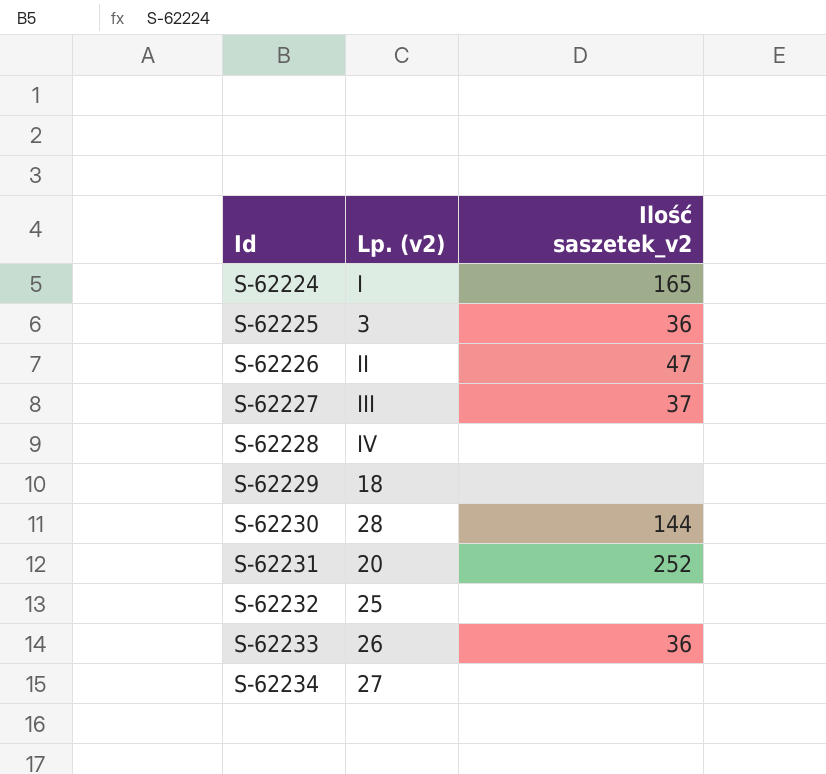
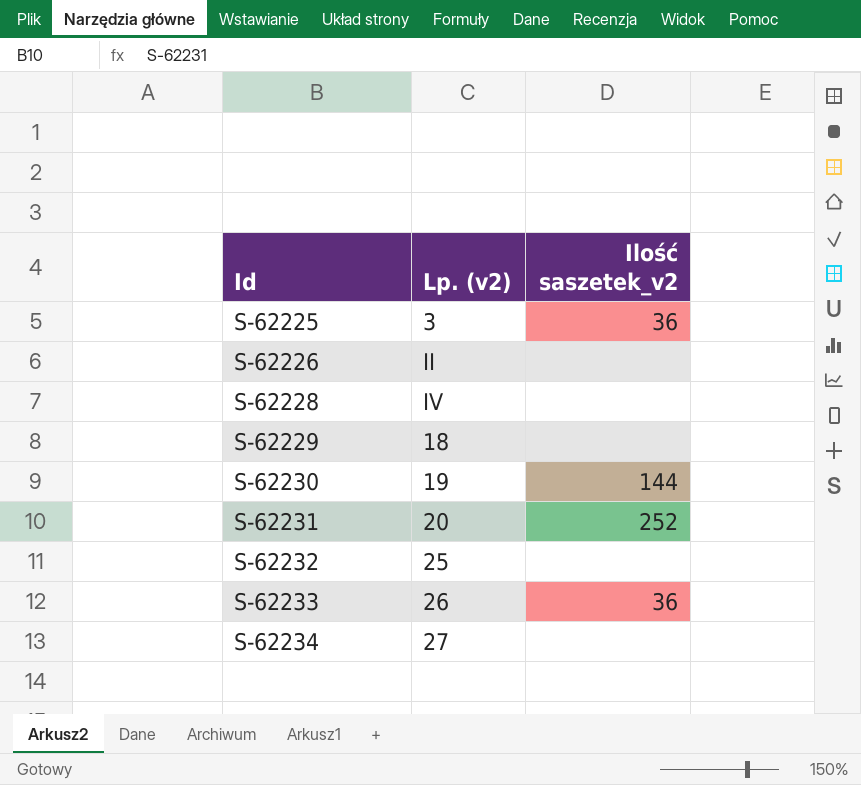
row S-62224: I | 165 -> none
row S-62227: III | 37 -> none
S-62226 | Ilość saszetek_v2: 47 -> none
S-62230 | Lp. (v2): 28 -> 19

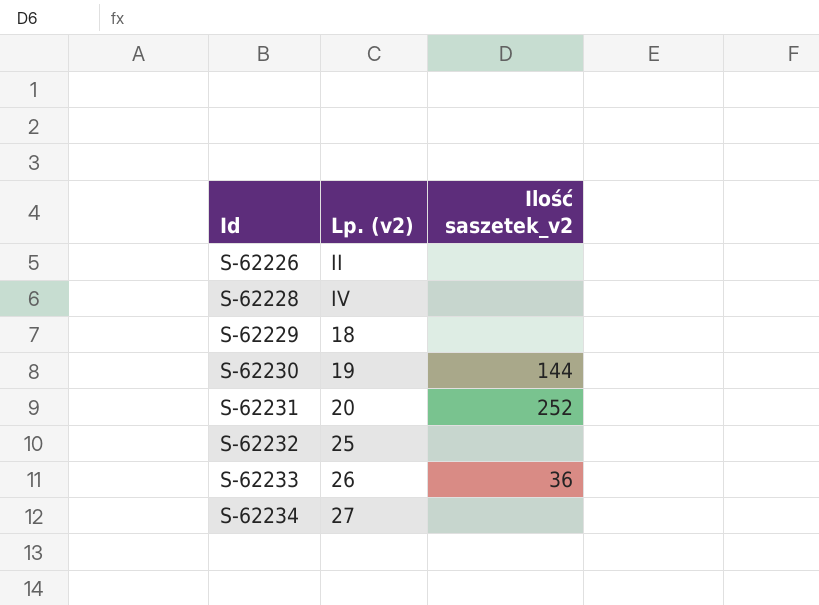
row S-62225: 3 | 36 -> none

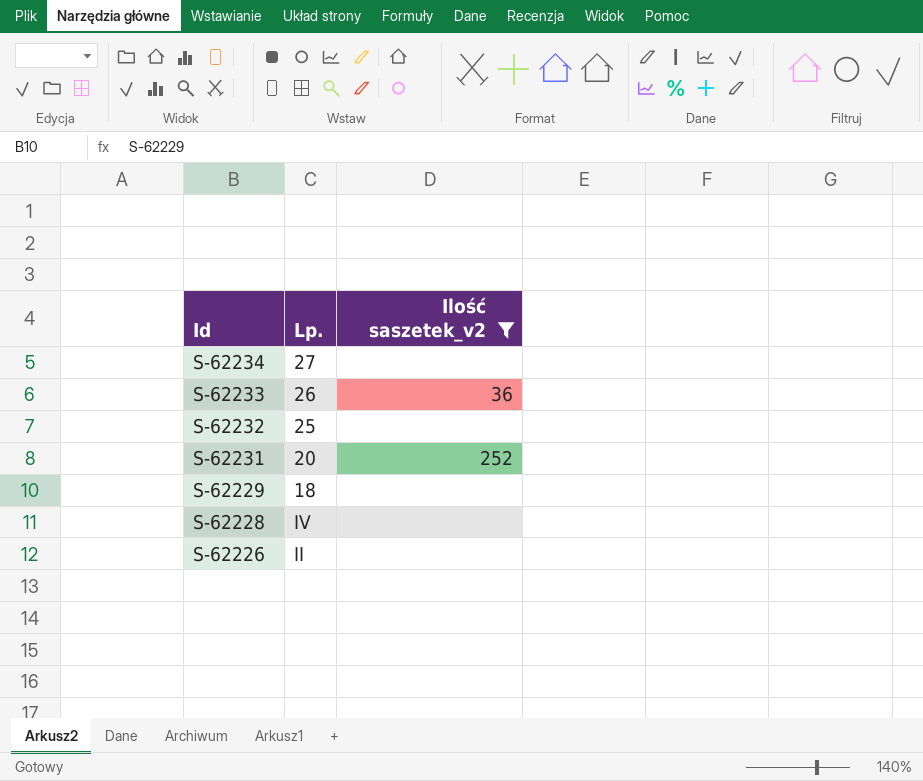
filter: none -> Ilość saszetek_v2 != 144
row order: Id ascending -> Id descending
column name: Lp. (v2) -> Lp.

